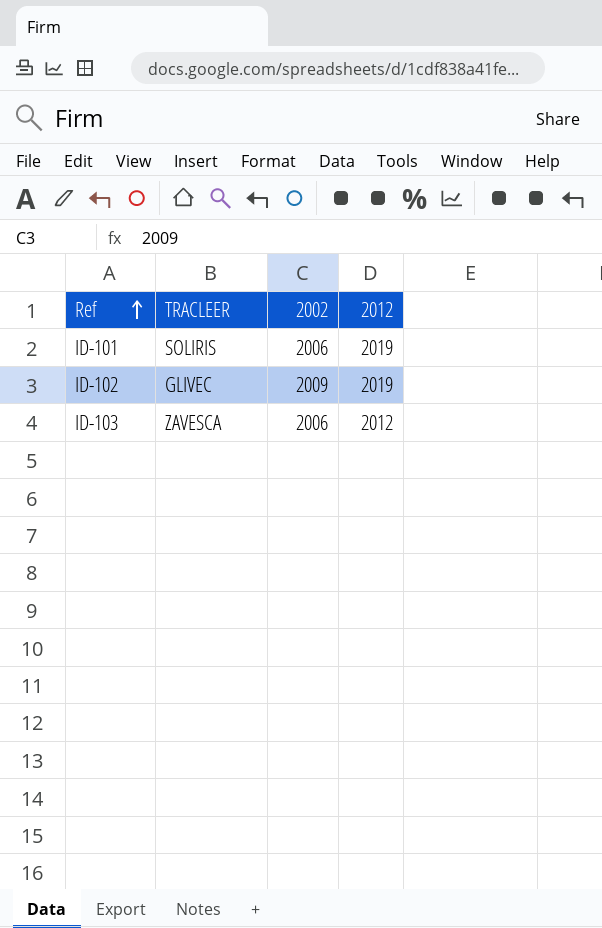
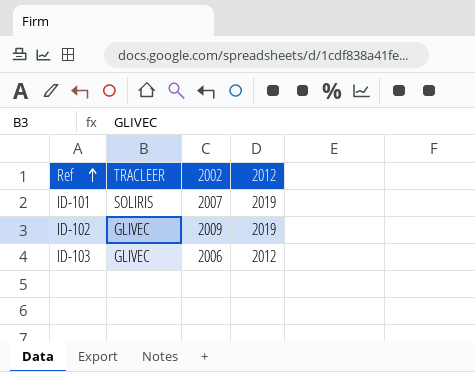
ID-101 | 2002: 2006 -> 2007
ID-103 | TRACLEER: ZAVESCA -> GLIVEC

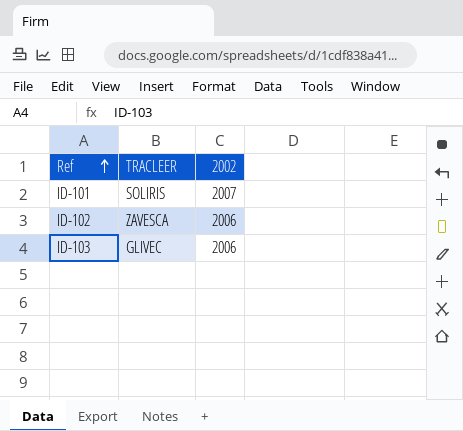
column 2012 | position: 4 -> none
ID-102 | TRACLEER: GLIVEC -> ZAVESCA
ID-102 | 2002: 2009 -> 2006

